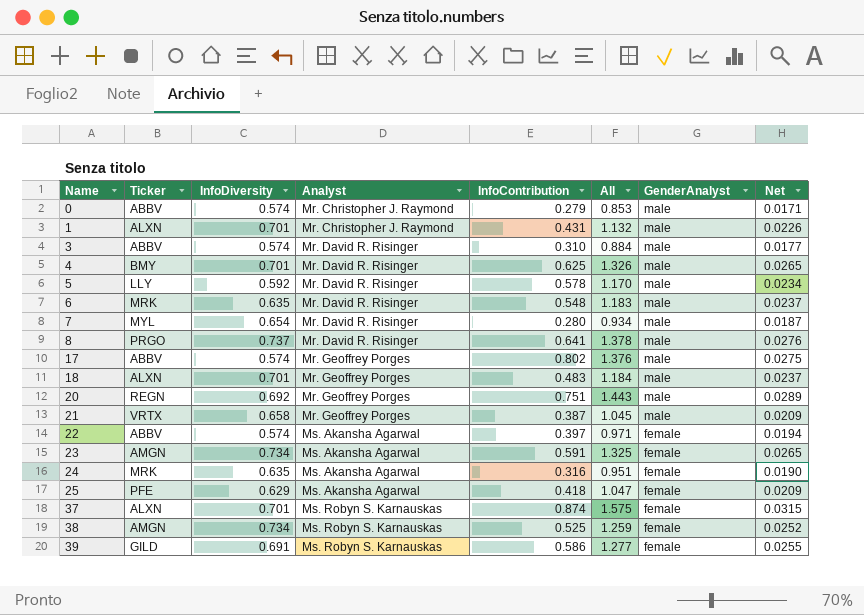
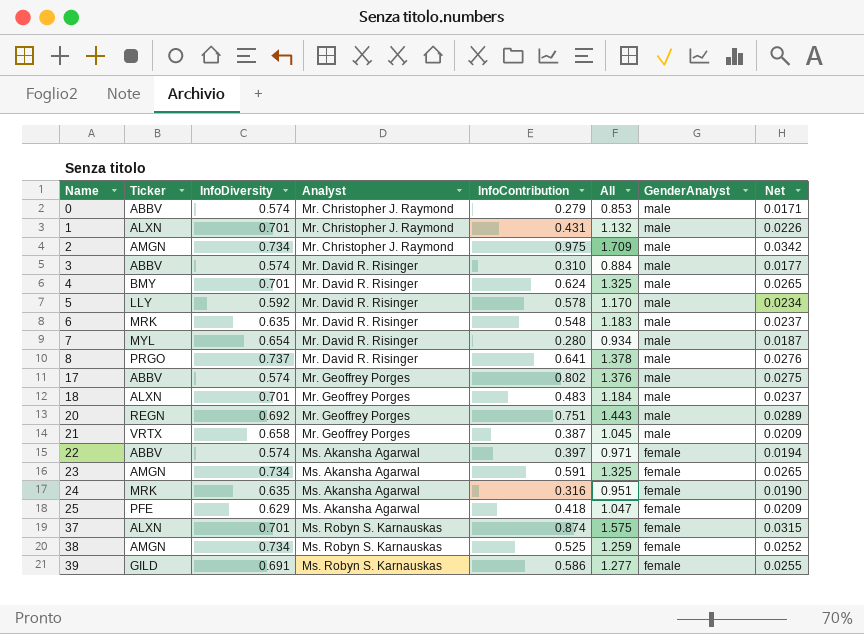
row 2: none -> AMGN | 0.734 | Mr. Christopher J. Raymond | 0.975 | 1.709 | male | 0.0342
4 | InfoContribution: 0.625 -> 0.624
4 | All: 1.326 -> 1.325

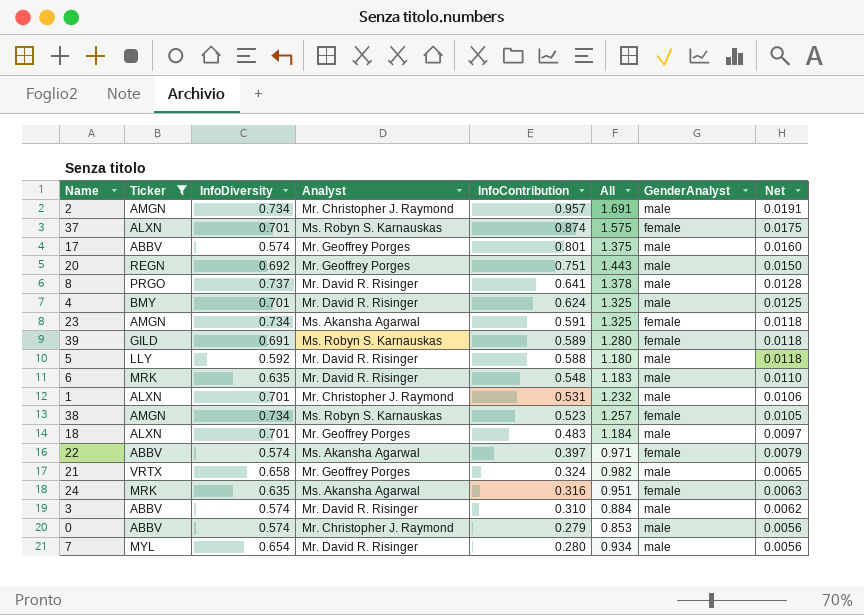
filter: none -> Ticker != PFE
row order: Name ascending -> Net descending
column Net | formula: [All] * 0.02 -> [InfoContribution] * 0.02
2 | InfoContribution: 0.975 -> 0.957
2 | All: 1.709 -> 1.691
17 | InfoContribution: 0.802 -> 0.801
17 | All: 1.376 -> 1.375
39 | InfoContribution: 0.586 -> 0.589
39 | All: 1.277 -> 1.280
5 | InfoContribution: 0.578 -> 0.588
5 | All: 1.170 -> 1.180
1 | InfoContribution: 0.431 -> 0.531
1 | All: 1.132 -> 1.232
38 | InfoContribution: 0.525 -> 0.523
38 | All: 1.259 -> 1.257
21 | InfoContribution: 0.387 -> 0.324
21 | All: 1.045 -> 0.982

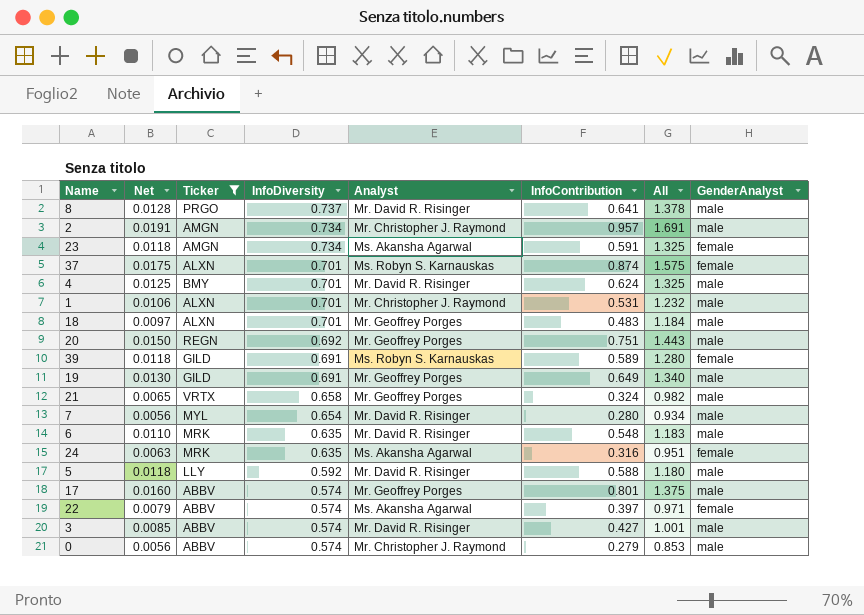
row order: Net descending -> InfoDiversity descending
column Net | position: 8 -> 2
row 38: AMGN | 0.734 | Ms. Robyn S. Karnauskas | 0.523 | 1.257 | female | 0.0105 -> none
row 19: none -> 0.0130 | GILD | 0.691 | Mr. Geoffrey Porges | 0.649 | 1.340 | male
3 | Net: 0.0062 -> 0.0085
3 | InfoContribution: 0.310 -> 0.427
3 | All: 0.884 -> 1.001

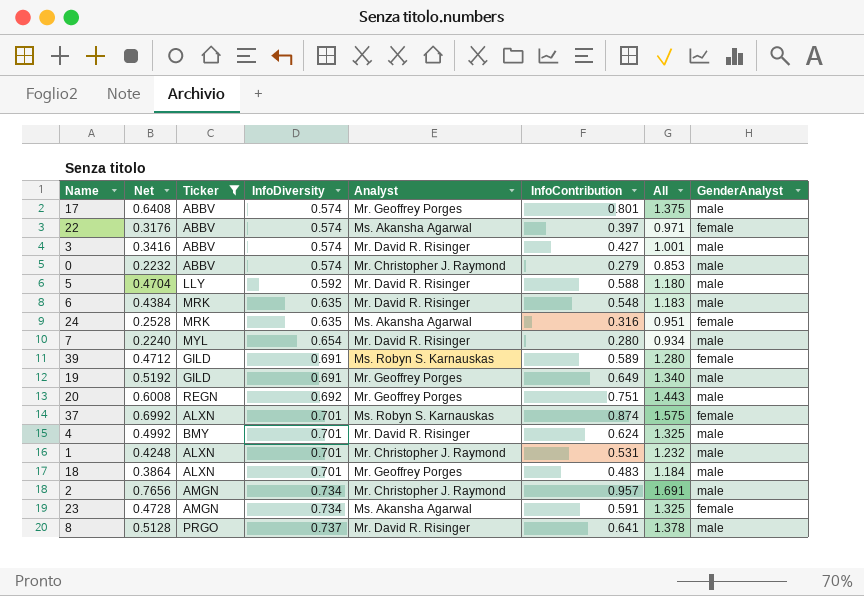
row order: InfoDiversity descending -> InfoDiversity ascending
column Net | formula: [InfoContribution] * 0.02 -> [InfoContribution] * 0.8
row 21: 0.0065 | VRTX | 0.658 | Mr. Geoffrey Porges | 0.324 | 0.982 | male -> none

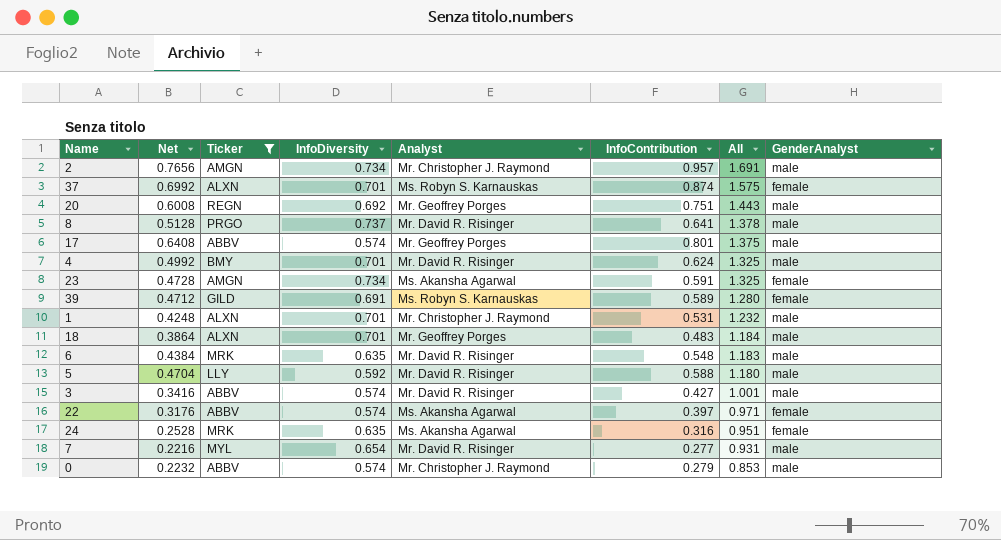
row order: InfoDiversity ascending -> All descending
row 19: 0.5192 | GILD | 0.691 | Mr. Geoffrey Porges | 0.649 | 1.340 | male -> none
7 | Net: 0.2240 -> 0.2216
7 | InfoContribution: 0.280 -> 0.277
7 | All: 0.934 -> 0.931

